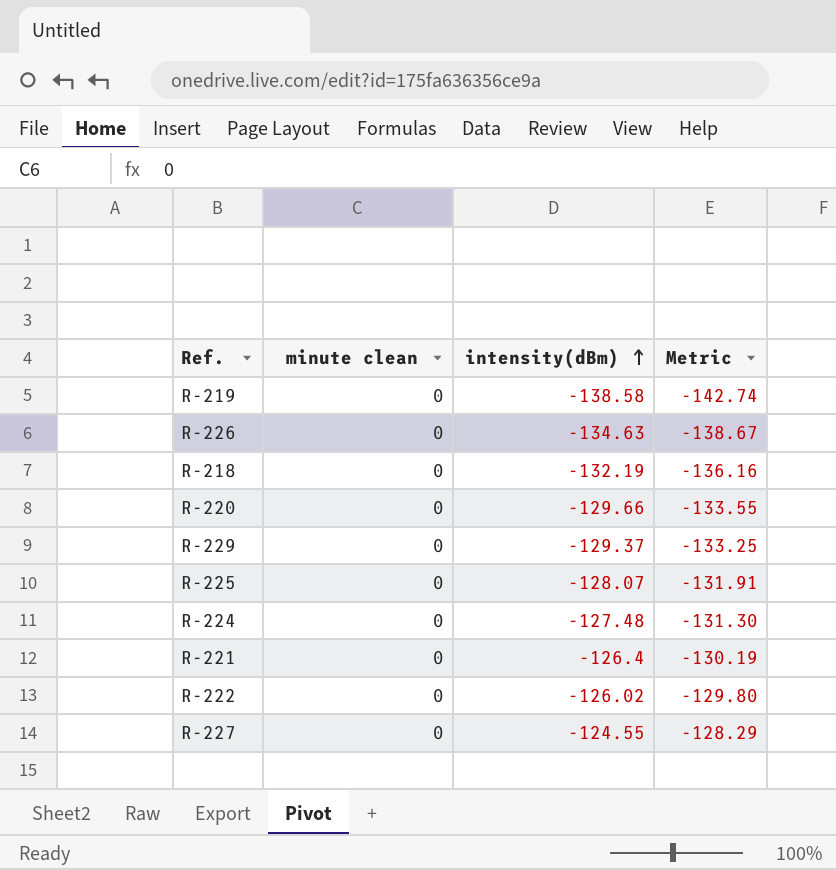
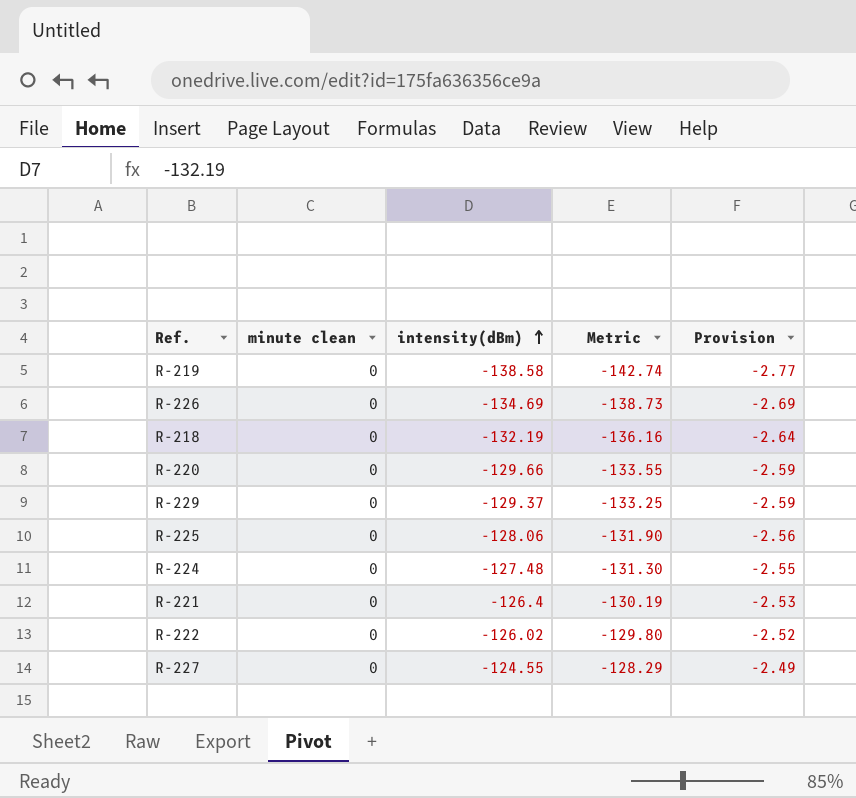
column Provision | formula: none -> [intensity(dBm)] * 0.02
R-226 | intensity(dBm): -134.63 -> -134.69
R-226 | Metric: -138.67 -> -138.73
R-225 | intensity(dBm): -128.07 -> -128.06
R-225 | Metric: -131.91 -> -131.90

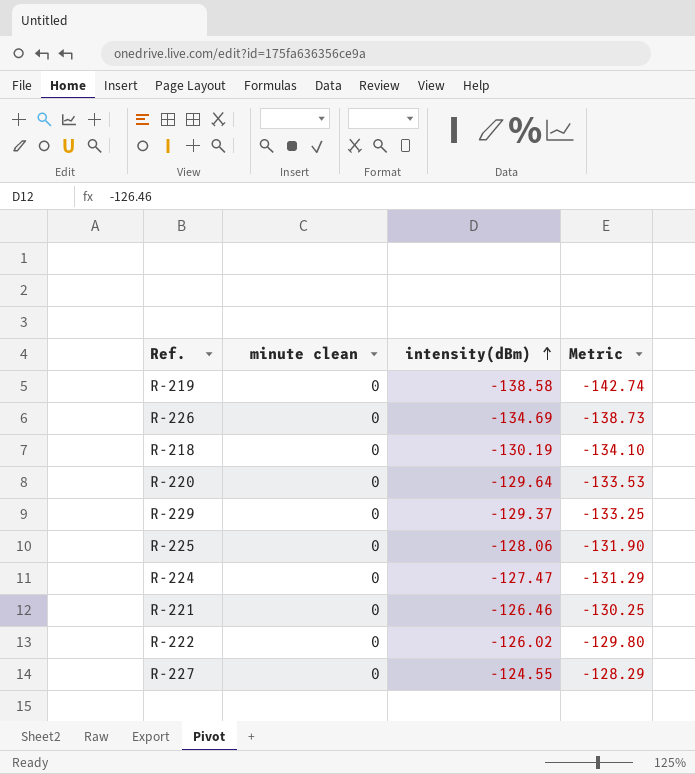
column Provision | formula: [intensity(dBm)] * 0.02 -> none
R-218 | intensity(dBm): -132.19 -> -130.19
R-218 | Metric: -136.16 -> -134.10
R-220 | intensity(dBm): -129.66 -> -129.64
R-220 | Metric: -133.55 -> -133.53
R-224 | intensity(dBm): -127.48 -> -127.47
R-224 | Metric: -131.30 -> -131.29
R-221 | intensity(dBm): -126.4 -> -126.46
R-221 | Metric: -130.19 -> -130.25

